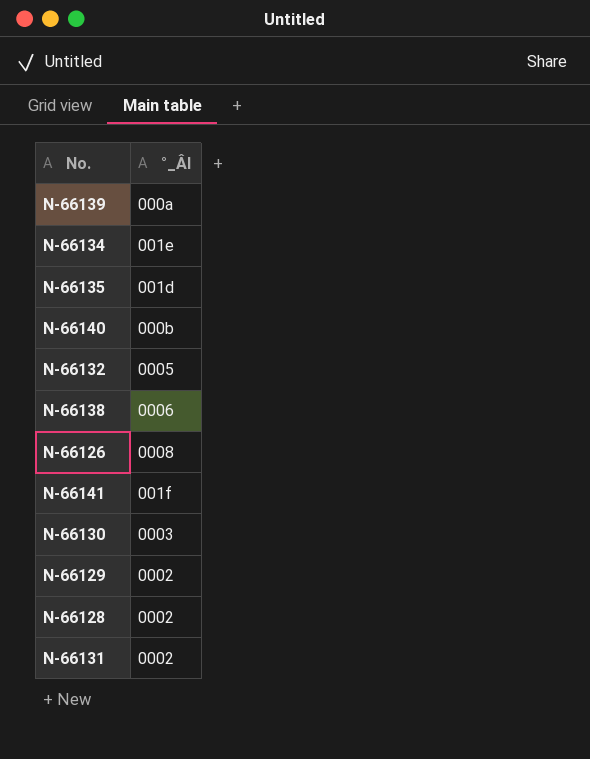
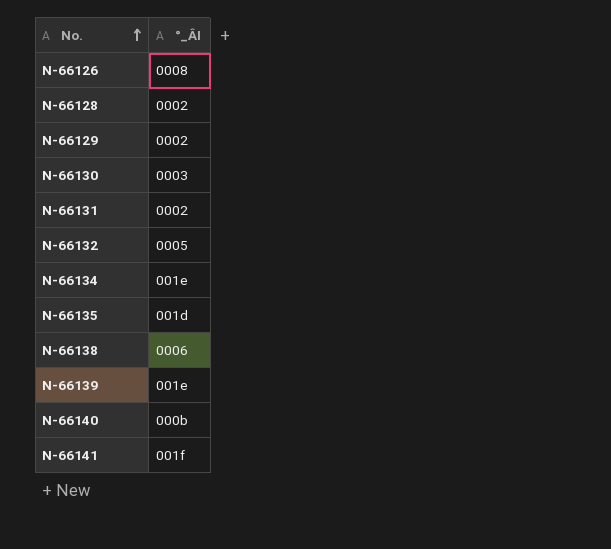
row order: none -> No. ascending
N-66139 | °_ÂI: 000a -> 001e

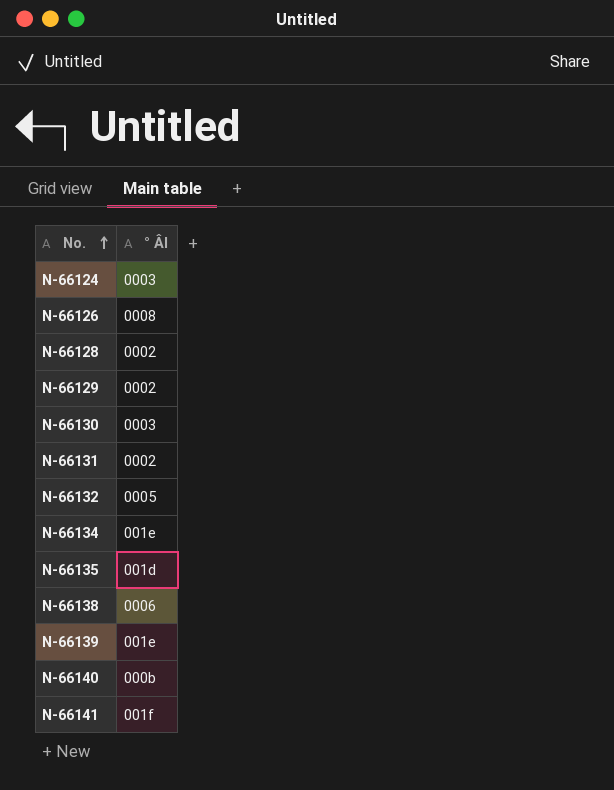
column name: °_ÂI -> ° ÂI
row N-66124: none -> 0003

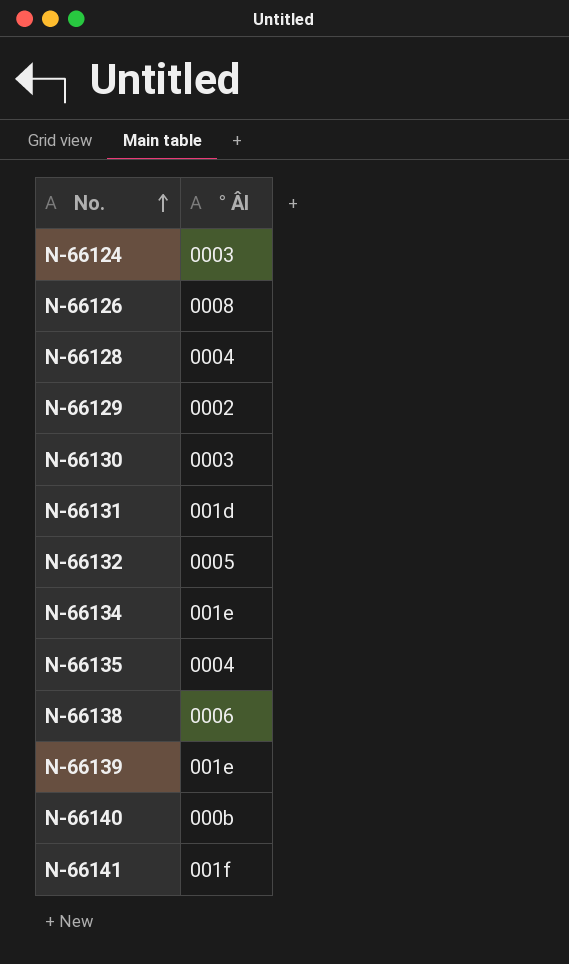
N-66128 | ° ÂI: 0002 -> 0004
N-66131 | ° ÂI: 0002 -> 001d
N-66135 | ° ÂI: 001d -> 0004

